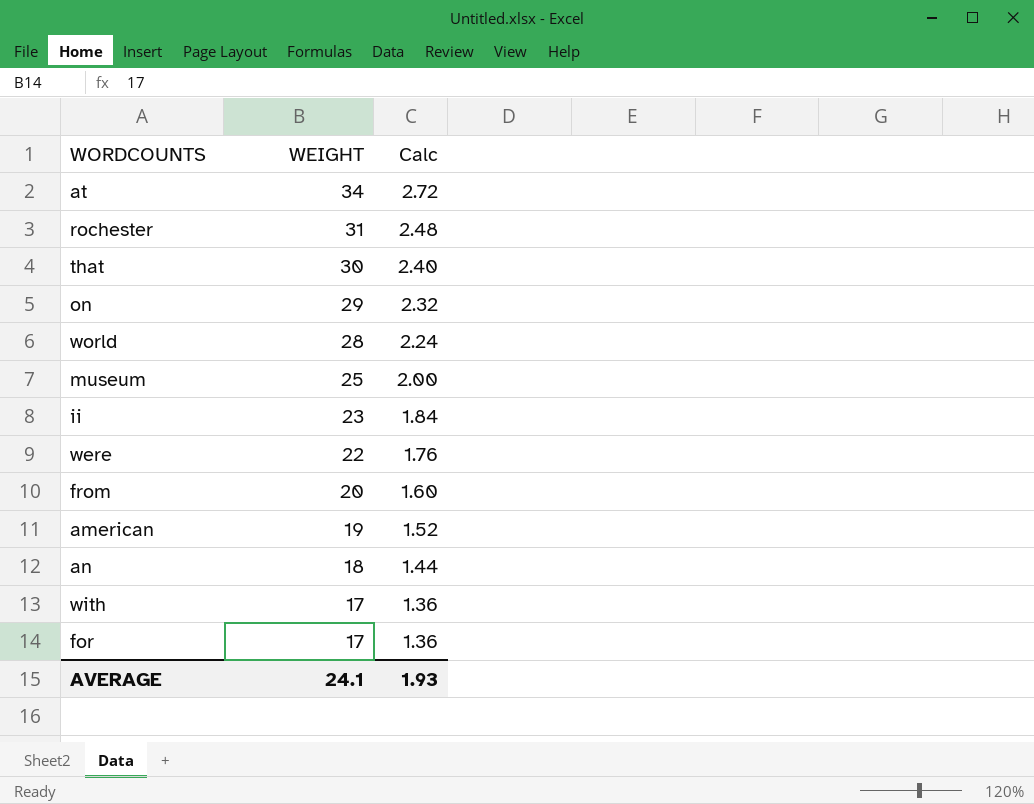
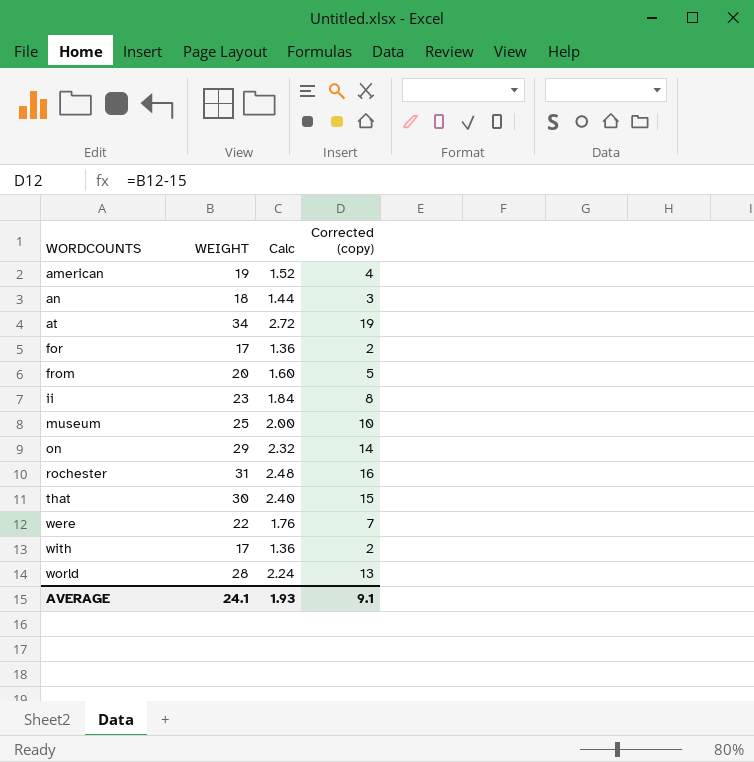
row order: WEIGHT descending -> WORDCOUNTS ascending
column Corrected (copy) | formula: none -> [WEIGHT] - 15

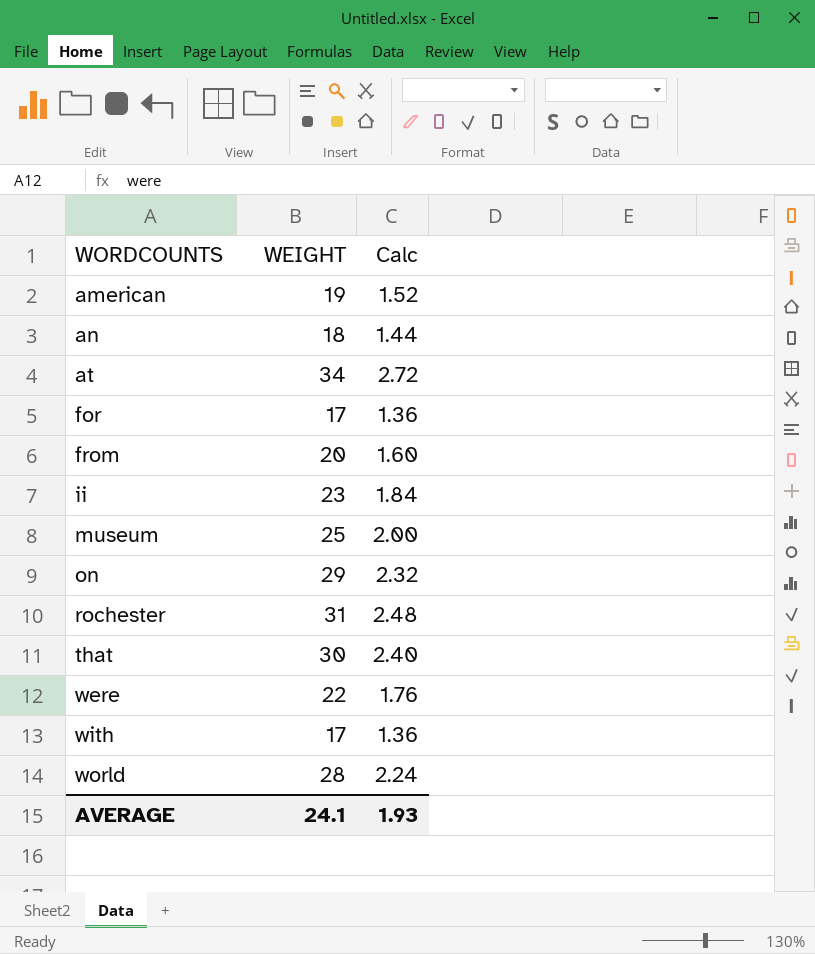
column Corrected (copy) | formula: [WEIGHT] - 15 -> none

